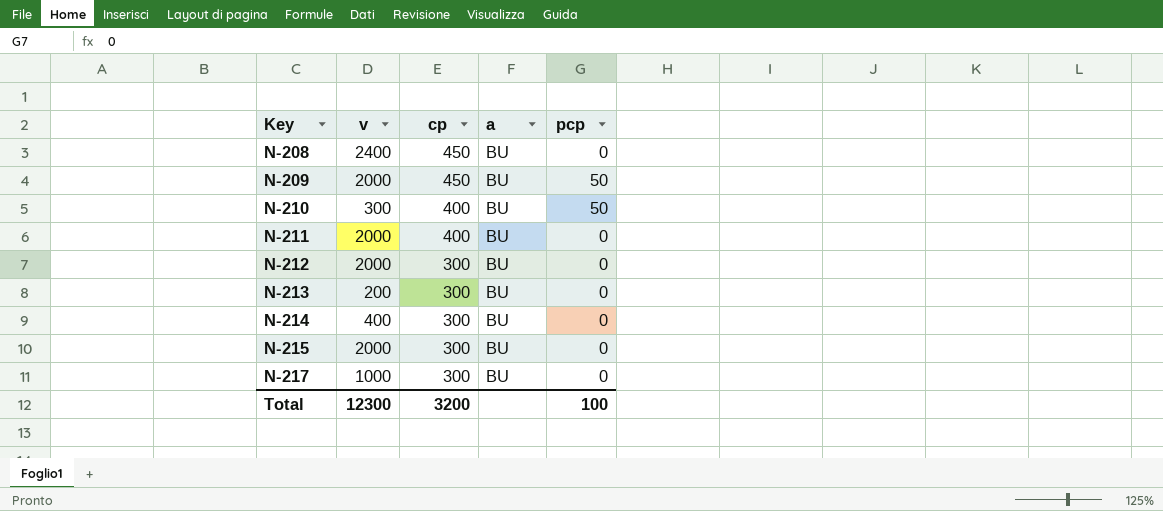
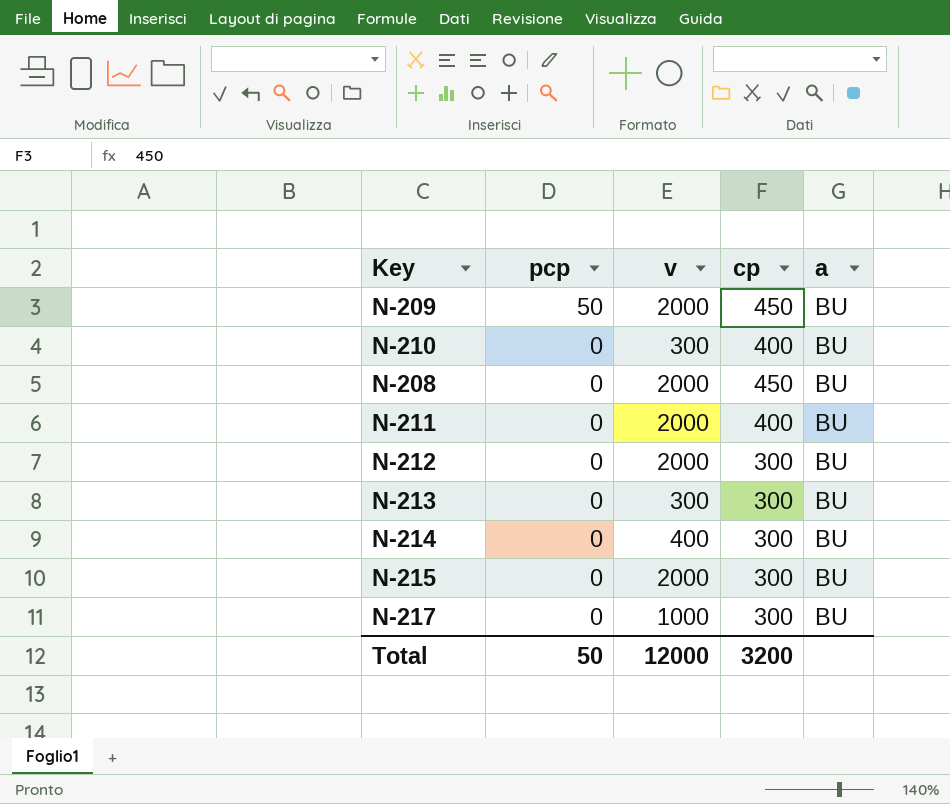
row order: Key ascending -> pcp descending
column pcp | position: 5 -> 2
N-210 | pcp: 50 -> 0
N-208 | v: 2400 -> 2000
N-213 | v: 200 -> 300
Total | pcp: 100 -> 50
Total | v: 12300 -> 12000

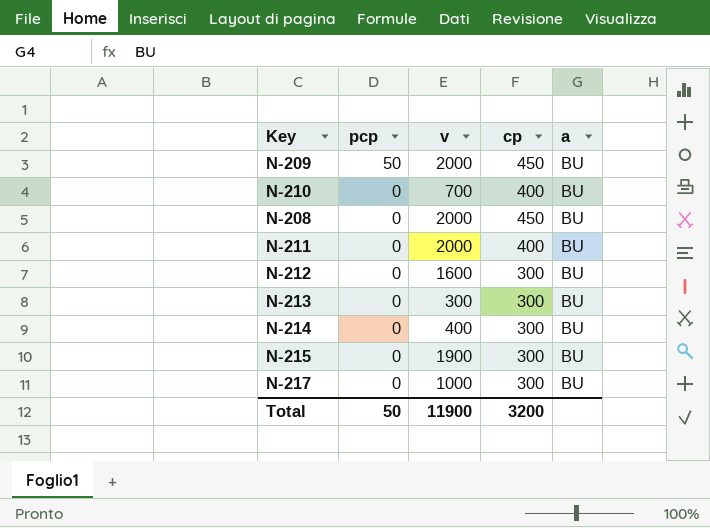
N-210 | v: 300 -> 700
N-212 | v: 2000 -> 1600
N-215 | v: 2000 -> 1900
Total | v: 12000 -> 11900

